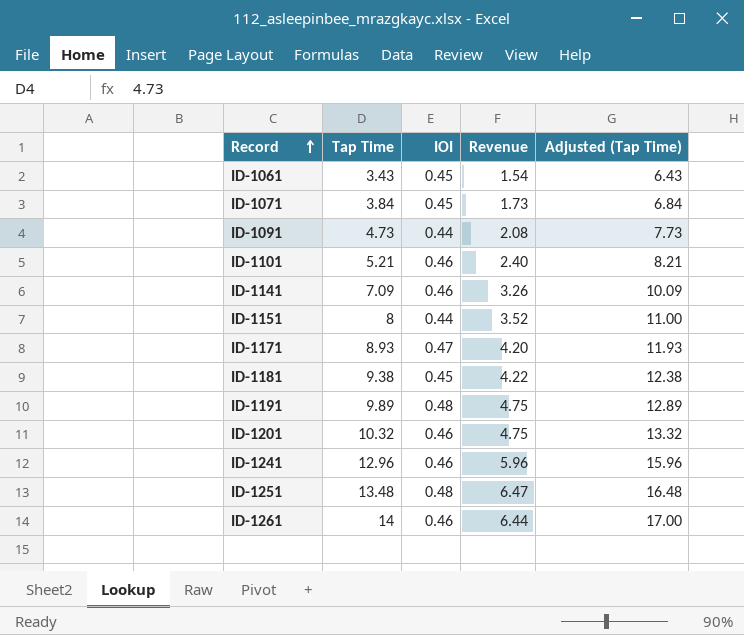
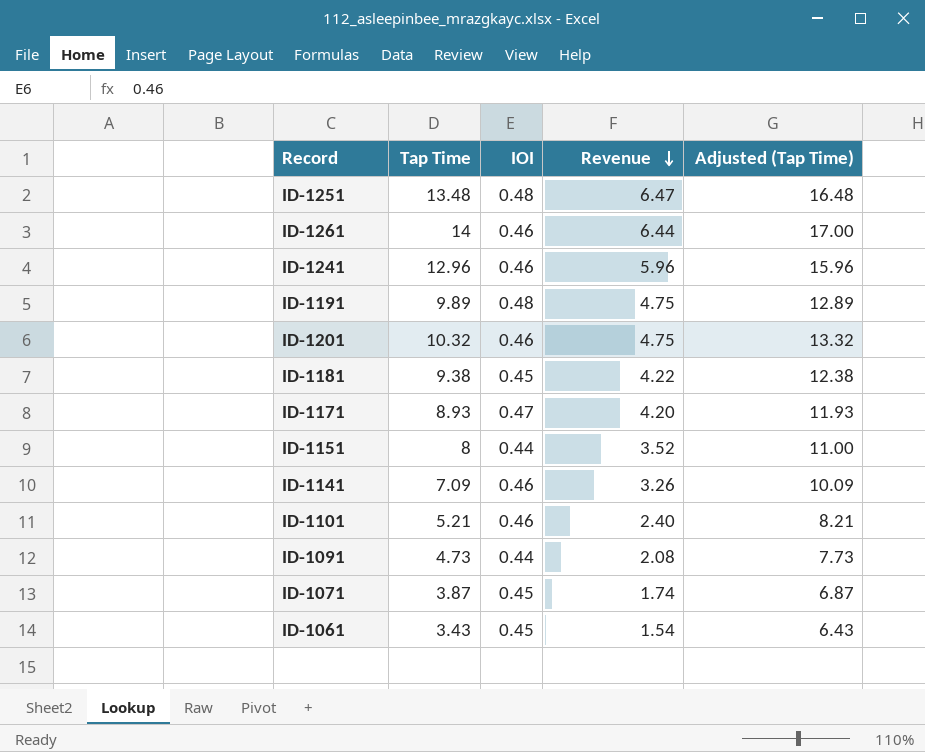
row order: Record ascending -> Revenue descending
ID-1071 | Tap Time: 3.84 -> 3.87
ID-1071 | Revenue: 1.73 -> 1.74
ID-1071 | Adjusted (Tap Time): 6.84 -> 6.87

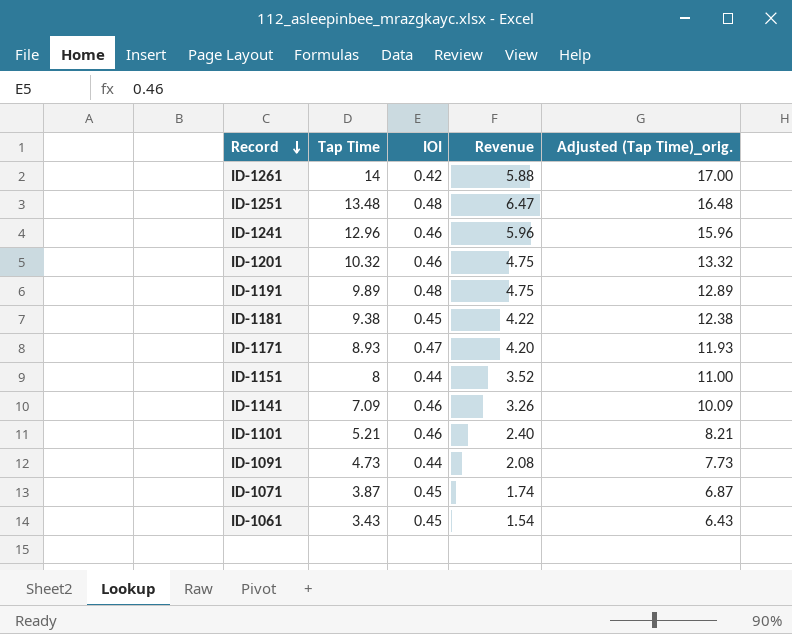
row order: Revenue descending -> Record descending
column name: Adjusted (Tap Time) -> Adjusted (Tap Time)_orig.
ID-1261 | IOI: 0.46 -> 0.42
ID-1261 | Revenue: 6.44 -> 5.88

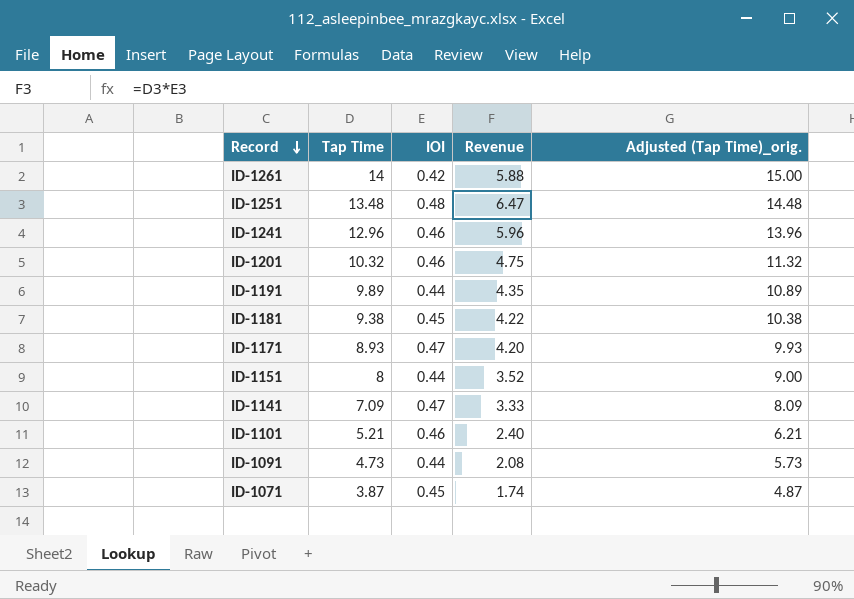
column Adjusted (Tap Time)_orig. | formula: [Tap Time] + 3 -> [Tap Time] + 1
row ID-1061: 3.43 | 0.45 | 1.54 | 6.43 -> none
ID-1191 | IOI: 0.48 -> 0.44
ID-1191 | Revenue: 4.75 -> 4.35
ID-1141 | IOI: 0.46 -> 0.47
ID-1141 | Revenue: 3.26 -> 3.33

